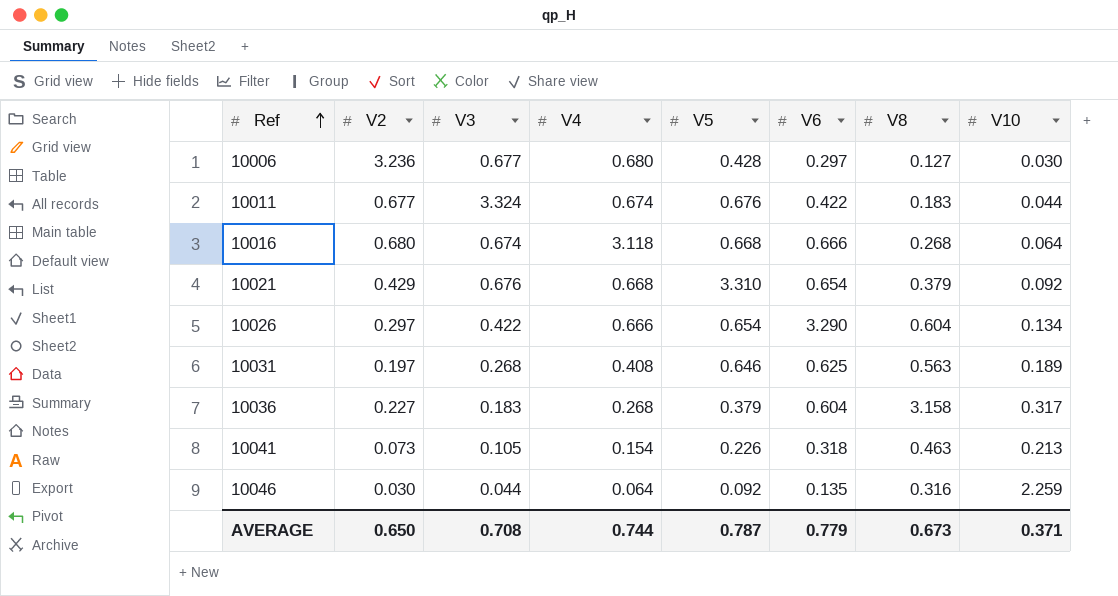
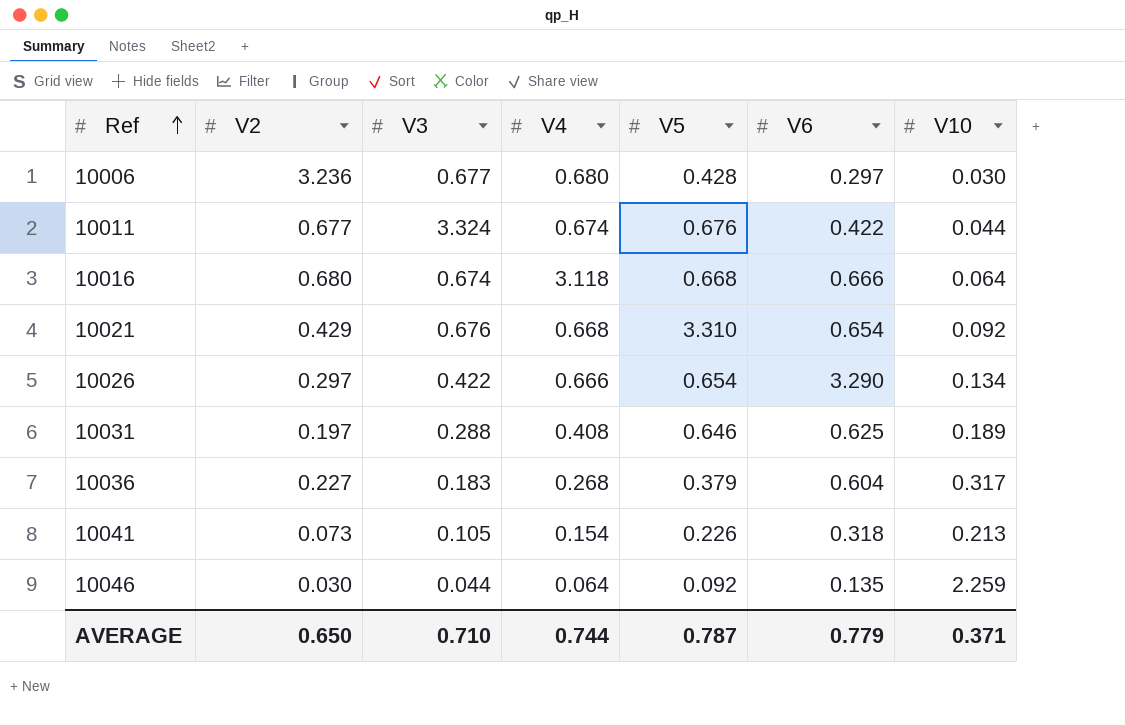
column V8 | position: 7 -> none
10031 | V3: 0.268 -> 0.288
AVERAGE | V3: 0.708 -> 0.710

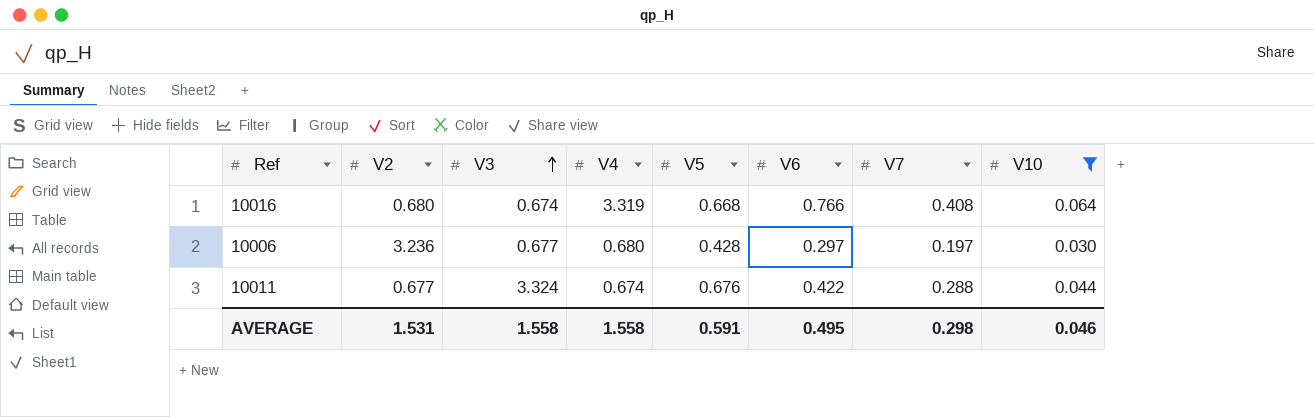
filter: none -> V10 <= 0.064
row order: Ref ascending -> V3 ascending
column V7 | position: none -> 7
10016 | V4: 3.118 -> 3.319
10016 | V6: 0.666 -> 0.766
AVERAGE | V2: 0.650 -> 1.531
AVERAGE | V3: 0.710 -> 1.558
AVERAGE | V4: 0.744 -> 1.558
AVERAGE | V5: 0.787 -> 0.591
AVERAGE | V6: 0.779 -> 0.495
AVERAGE | V10: 0.371 -> 0.046

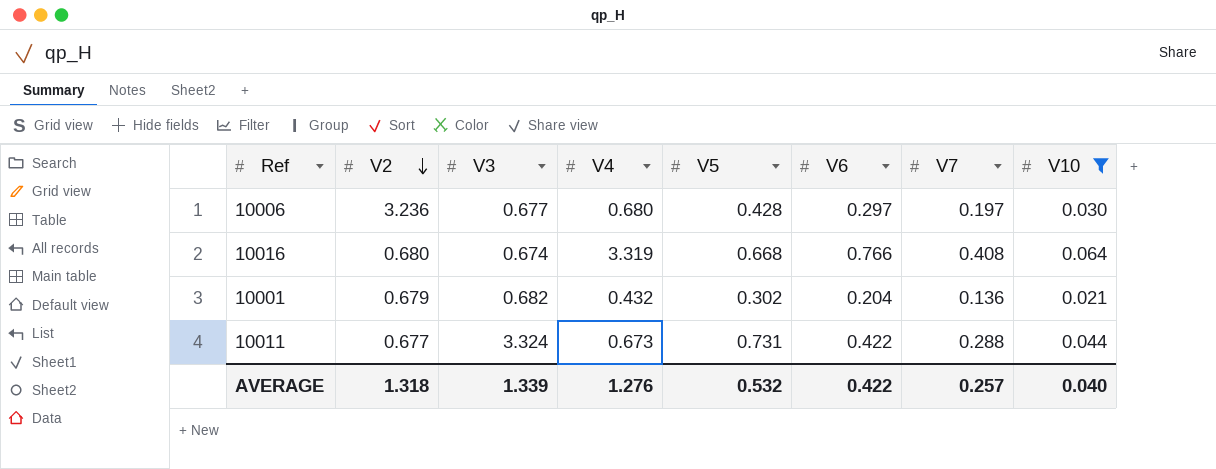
row order: V3 ascending -> V2 descending
row 10001: none -> 0.679 | 0.682 | 0.432 | 0.302 | 0.204 | 0.136 | 0.021
10011 | V4: 0.674 -> 0.673
10011 | V5: 0.676 -> 0.731
AVERAGE | V2: 1.531 -> 1.318
AVERAGE | V3: 1.558 -> 1.339
AVERAGE | V4: 1.558 -> 1.276
AVERAGE | V5: 0.591 -> 0.532
AVERAGE | V6: 0.495 -> 0.422
AVERAGE | V7: 0.298 -> 0.257
AVERAGE | V10: 0.046 -> 0.040

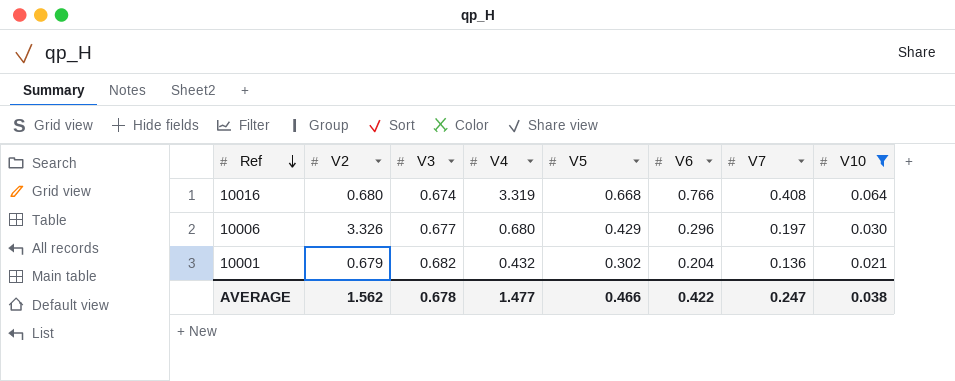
row order: V2 descending -> Ref descending
row 10011: 0.677 | 3.324 | 0.673 | 0.731 | 0.422 | 0.288 | 0.044 -> none
10006 | V2: 3.236 -> 3.326
10006 | V5: 0.428 -> 0.429
10006 | V6: 0.297 -> 0.296
AVERAGE | V2: 1.318 -> 1.562
AVERAGE | V3: 1.339 -> 0.678
AVERAGE | V4: 1.276 -> 1.477
AVERAGE | V5: 0.532 -> 0.466
AVERAGE | V7: 0.257 -> 0.247
AVERAGE | V10: 0.040 -> 0.038

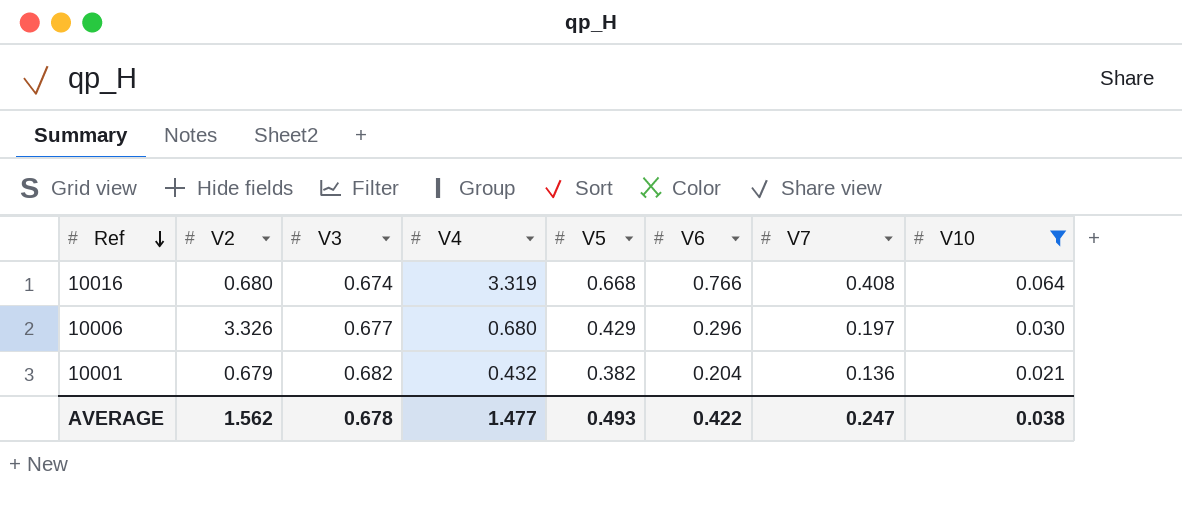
10001 | V5: 0.302 -> 0.382
AVERAGE | V5: 0.466 -> 0.493

